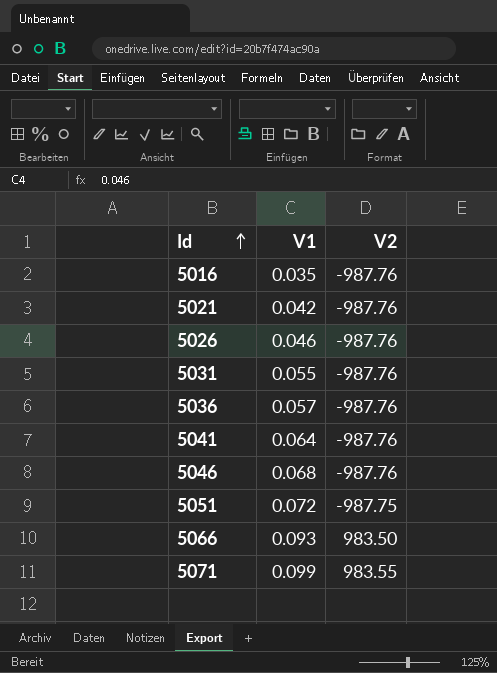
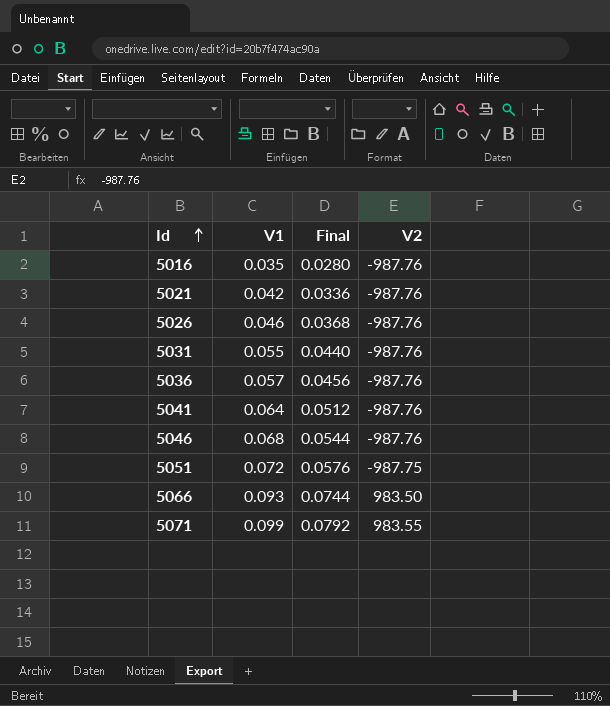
column Final | formula: none -> [V1] * 0.8

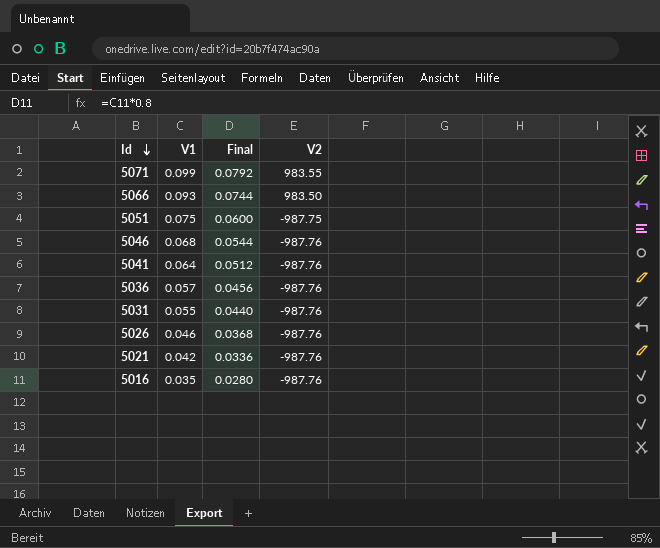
row order: Id ascending -> Id descending
5051 | V1: 0.072 -> 0.075
5051 | Final: 0.0576 -> 0.0600

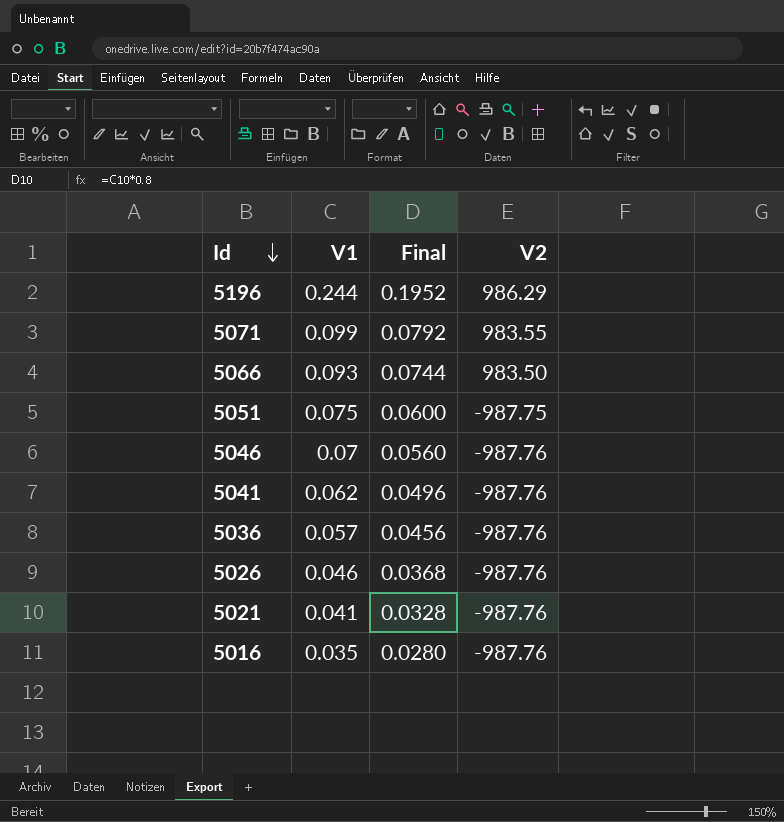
row 5031: 0.055 | 0.0440 | -987.76 -> none
row 5196: none -> 0.244 | 0.1952 | 986.29
5046 | V1: 0.068 -> 0.07
5046 | Final: 0.0544 -> 0.0560
5041 | V1: 0.064 -> 0.062
5041 | Final: 0.0512 -> 0.0496
5021 | V1: 0.042 -> 0.041
5021 | Final: 0.0336 -> 0.0328

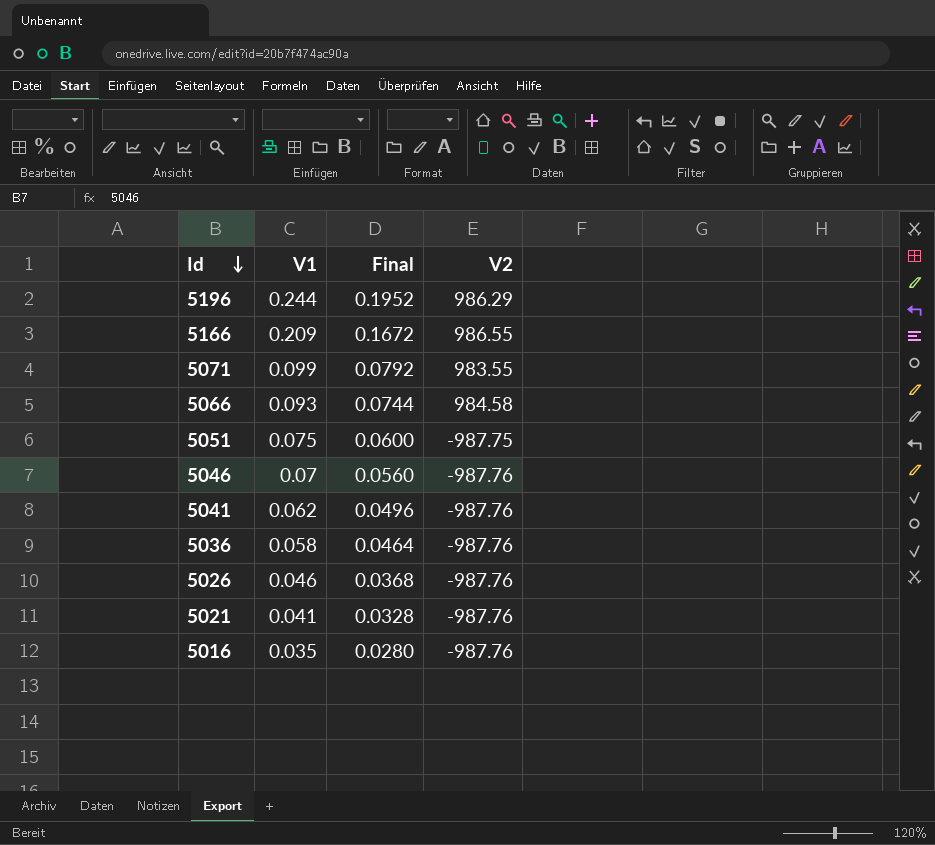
row 5166: none -> 0.209 | 0.1672 | 986.55
5066 | V2: 983.50 -> 984.58
5036 | V1: 0.057 -> 0.058
5036 | Final: 0.0456 -> 0.0464

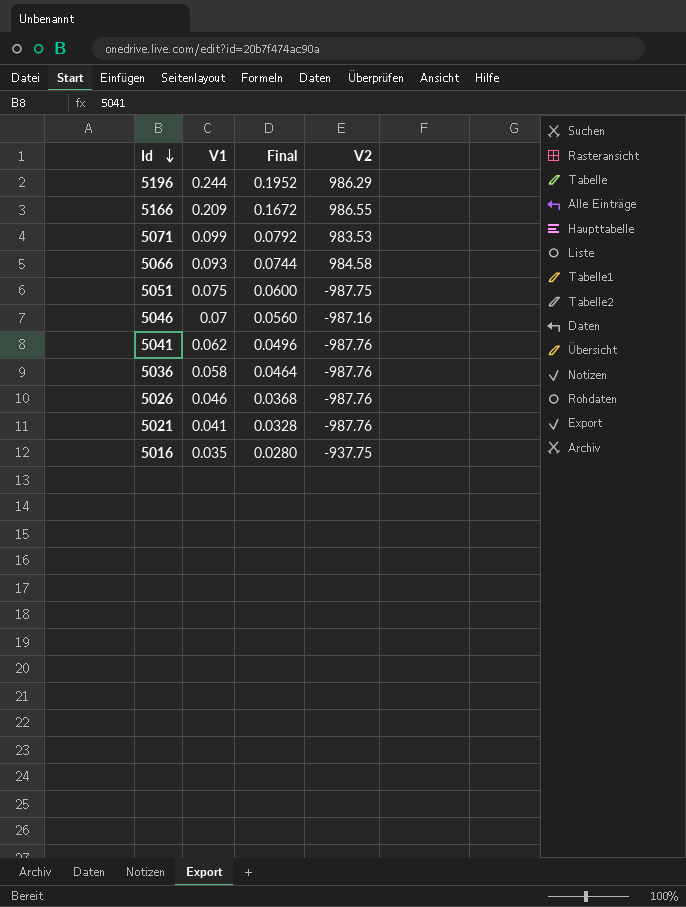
5071 | V2: 983.55 -> 983.53
5046 | V2: -987.76 -> -987.16
5016 | V2: -987.76 -> -937.75

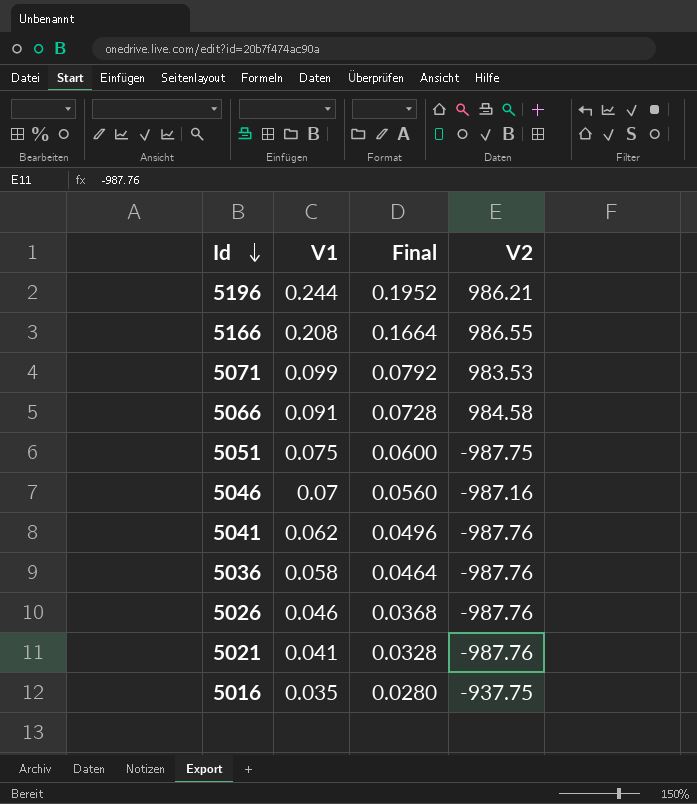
5196 | V2: 986.29 -> 986.21
5166 | V1: 0.209 -> 0.208
5166 | Final: 0.1672 -> 0.1664
5066 | V1: 0.093 -> 0.091
5066 | Final: 0.0744 -> 0.0728

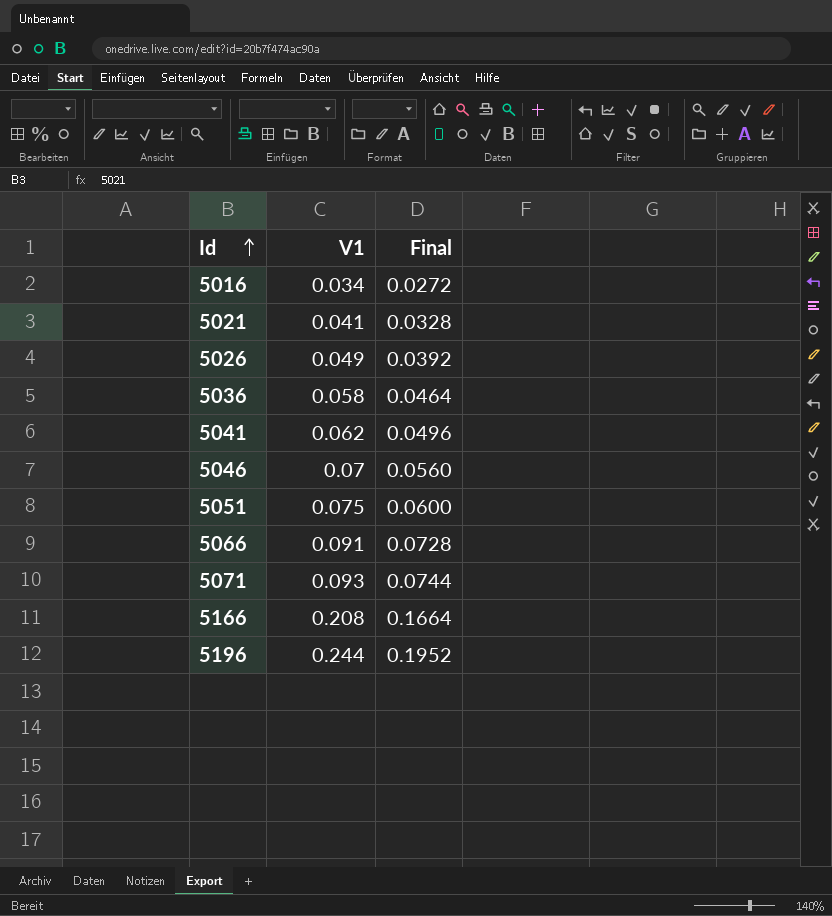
row order: Id descending -> Id ascending
column V2 | position: 4 -> none
5016 | V1: 0.035 -> 0.034
5016 | Final: 0.0280 -> 0.0272
5026 | V1: 0.046 -> 0.049
5026 | Final: 0.0368 -> 0.0392
5071 | V1: 0.099 -> 0.093
5071 | Final: 0.0792 -> 0.0744

